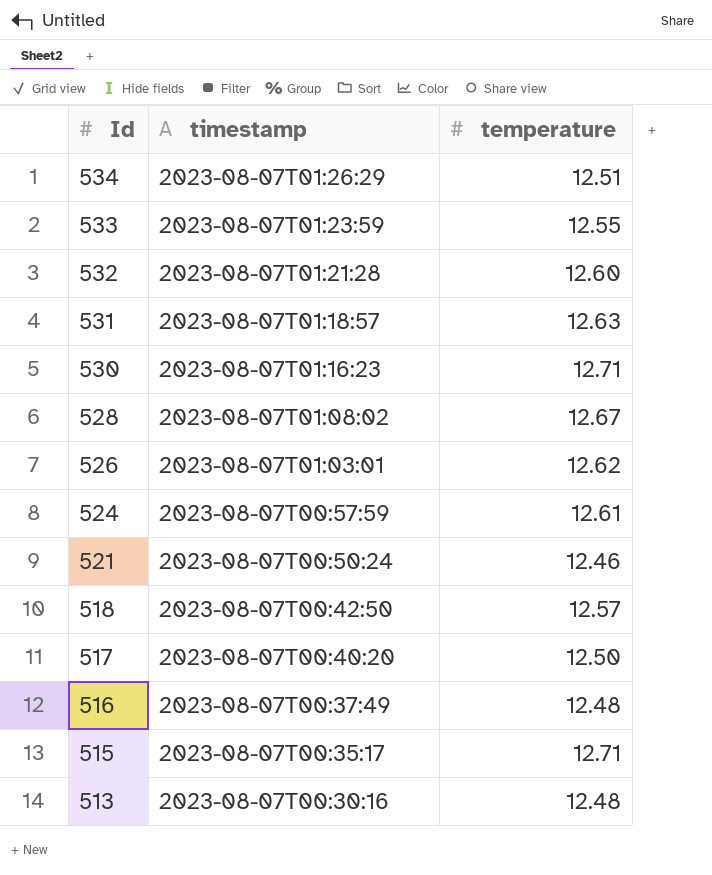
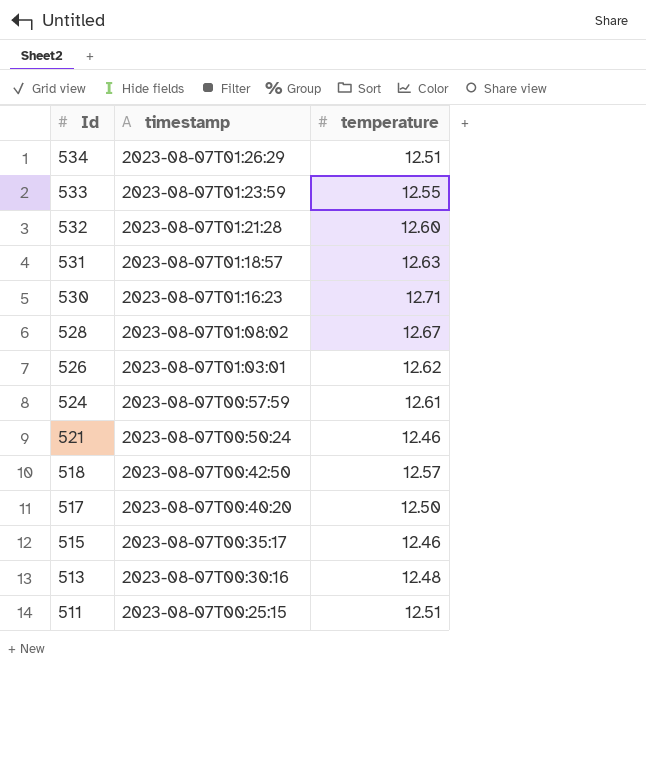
row 516: 2023-08-07T00:37:49 | 12.48 -> none
515 | temperature: 12.71 -> 12.46
row 511: none -> 2023-08-07T00:25:15 | 12.51

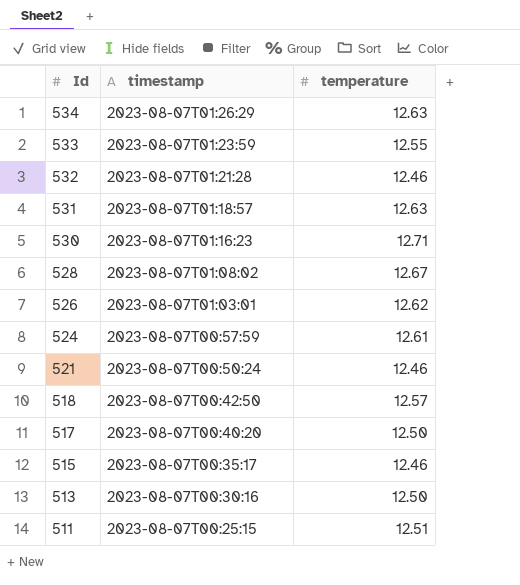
534 | temperature: 12.51 -> 12.63
532 | temperature: 12.60 -> 12.46
513 | temperature: 12.48 -> 12.50

